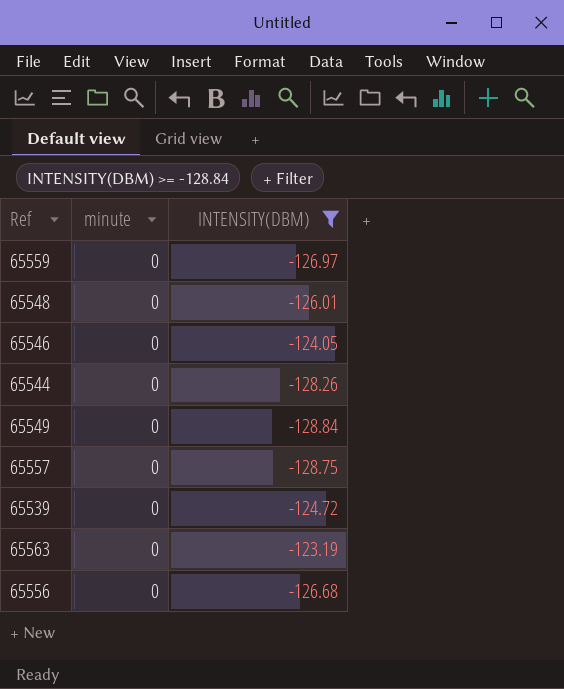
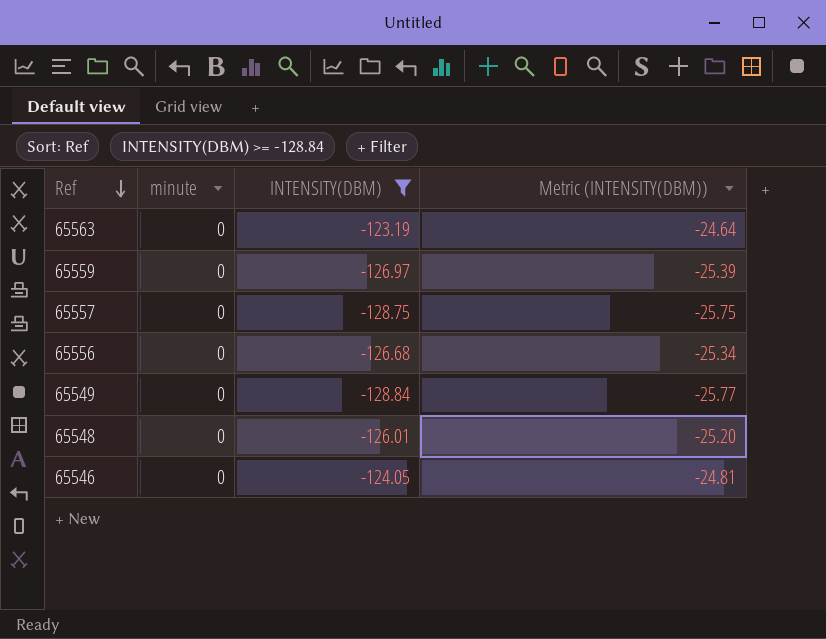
row order: none -> Ref descending
column Metric (INTENSITY(DBM)) | formula: none -> [INTENSITY(DBM)] * 0.2
row 65544: 0 | -128.26 -> none
row 65539: 0 | -124.72 -> none

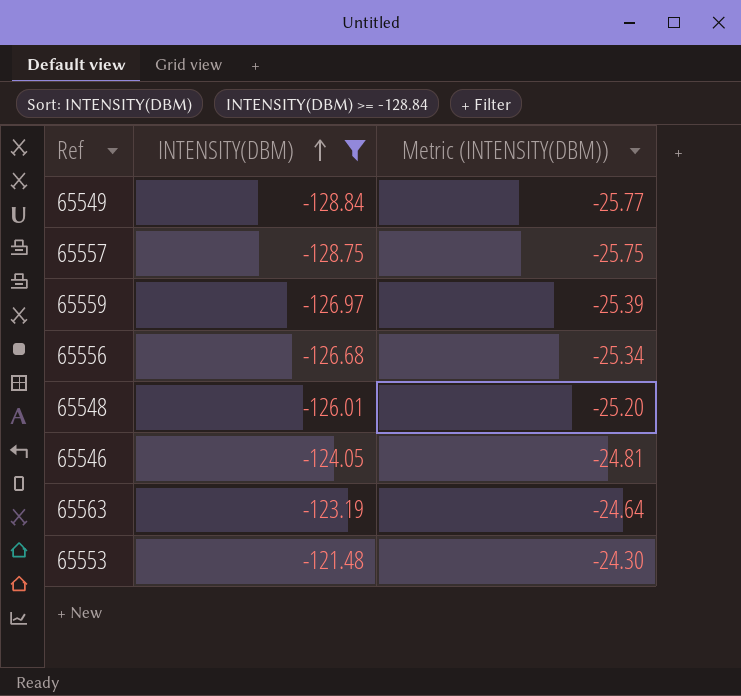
row order: Ref descending -> INTENSITY(DBM) ascending
column minute | position: 2 -> none
row 65553: none -> -121.48 | -24.30

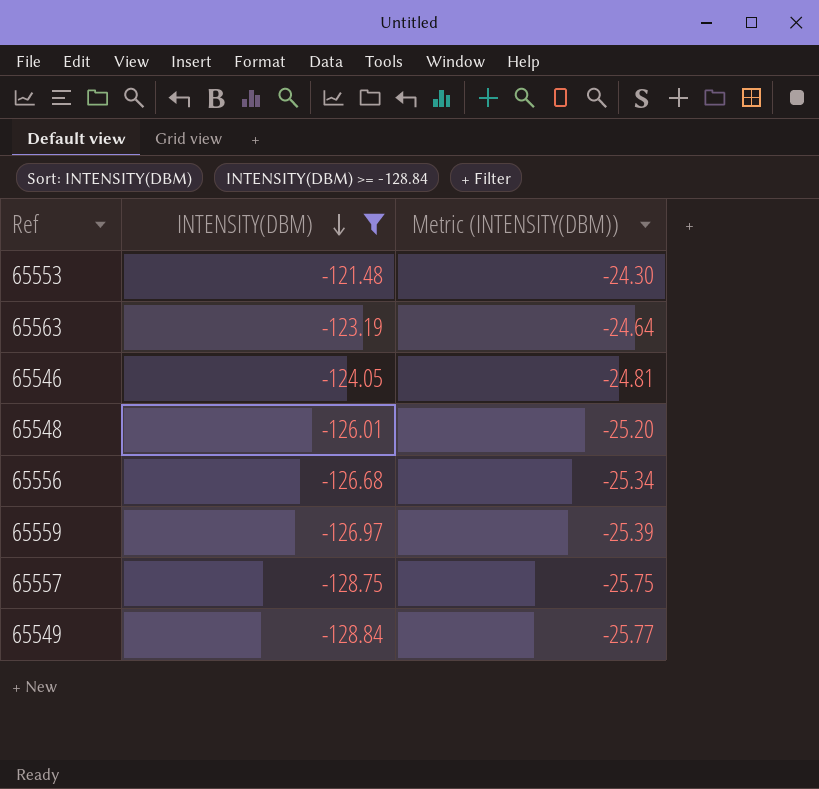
row order: INTENSITY(DBM) ascending -> INTENSITY(DBM) descending

